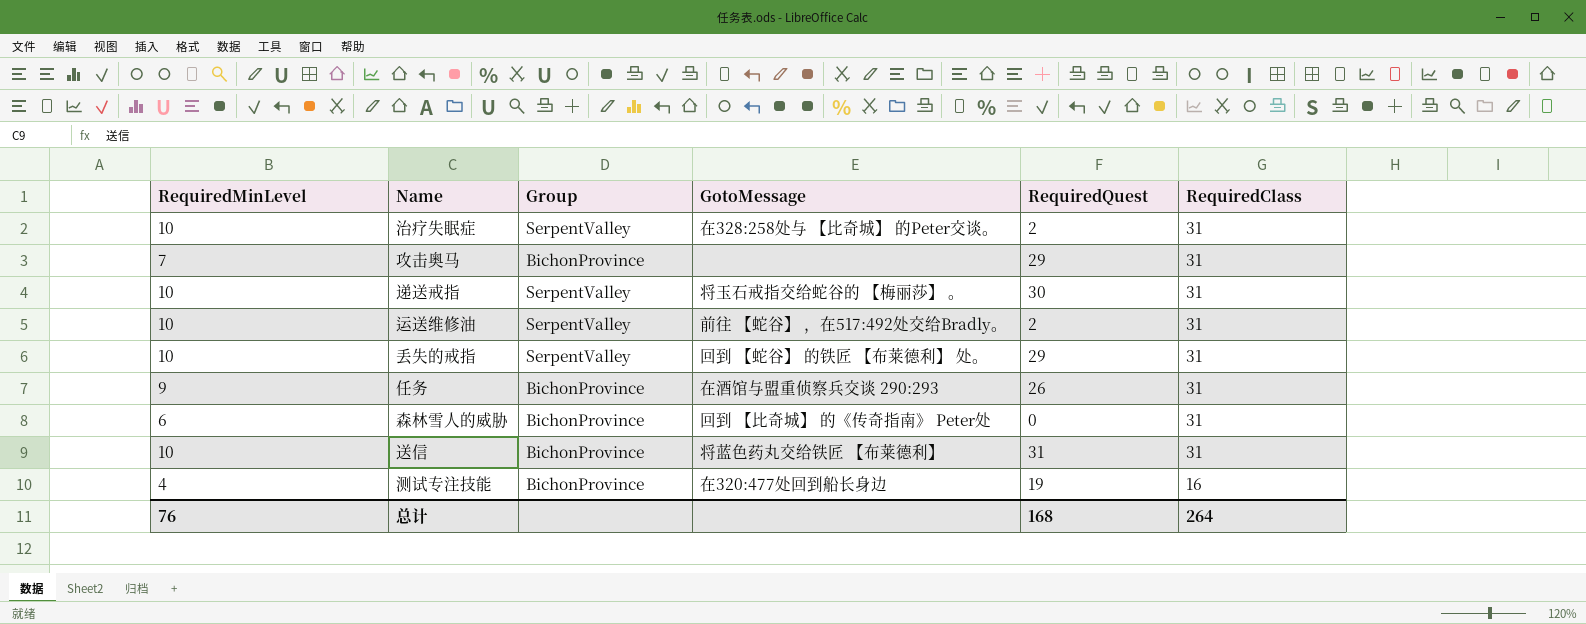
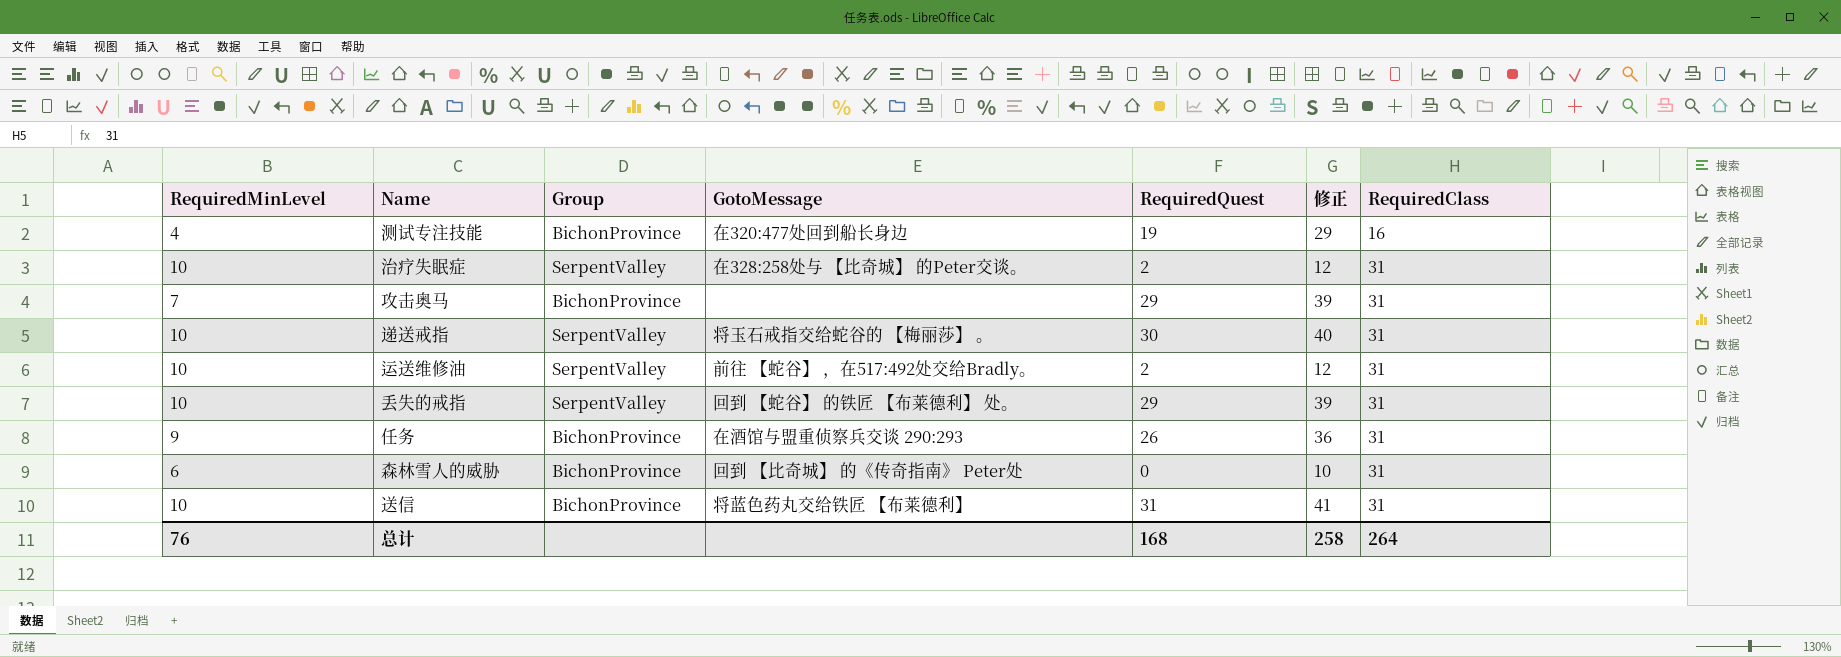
row order: RequiredClass descending -> RequiredClass ascending
column 修正 | formula: none -> [RequiredQuest] + 10

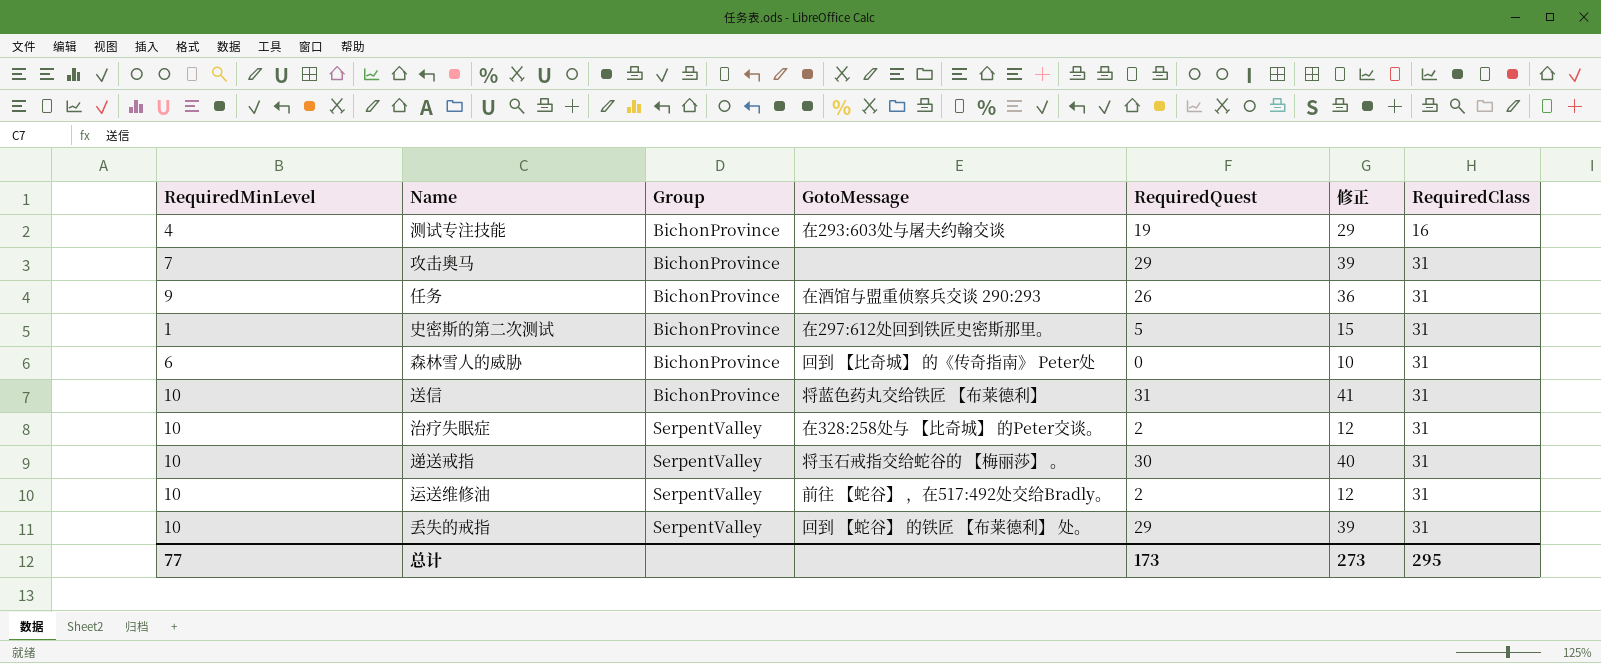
row order: RequiredClass ascending -> Group ascending
测试专注技能 | GotoMessage: 在320:477处回到船长身边 -> 在293:603处与屠夫约翰交谈
row 史密斯的第二次测试: none -> 1 | BichonProvince | 在297:612处回到铁匠史密斯那里。 | 5 | 15 | 31
总计 | RequiredMinLevel: 76 -> 77
总计 | RequiredQuest: 168 -> 173
总计 | 修正: 258 -> 273
总计 | RequiredClass: 264 -> 295

